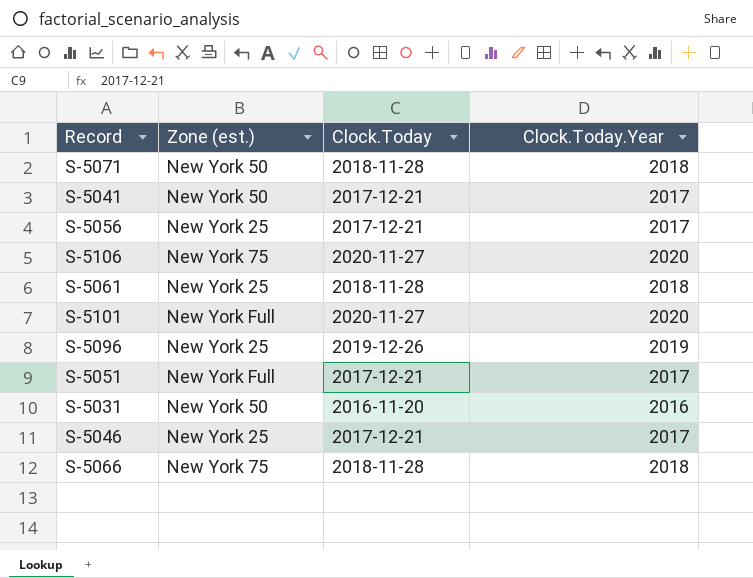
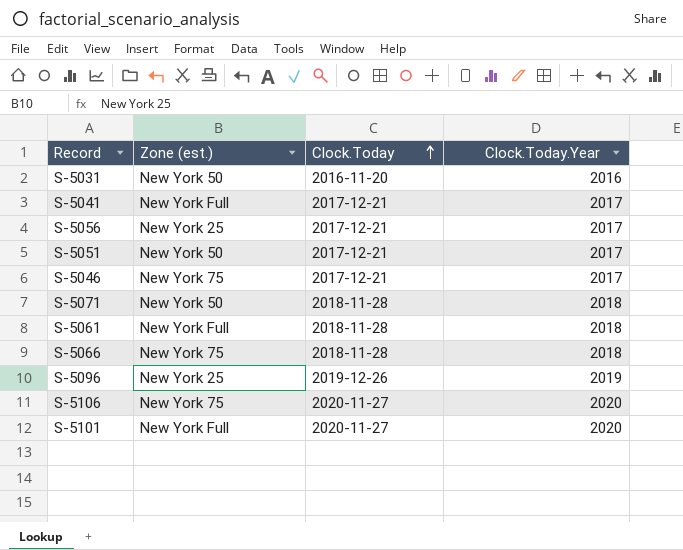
row order: none -> Clock.Today ascending
S-5041 | Zone (est.): New York 50 -> New York Full
S-5051 | Zone (est.): New York Full -> New York 50
S-5046 | Zone (est.): New York 25 -> New York 75
S-5061 | Zone (est.): New York 25 -> New York Full

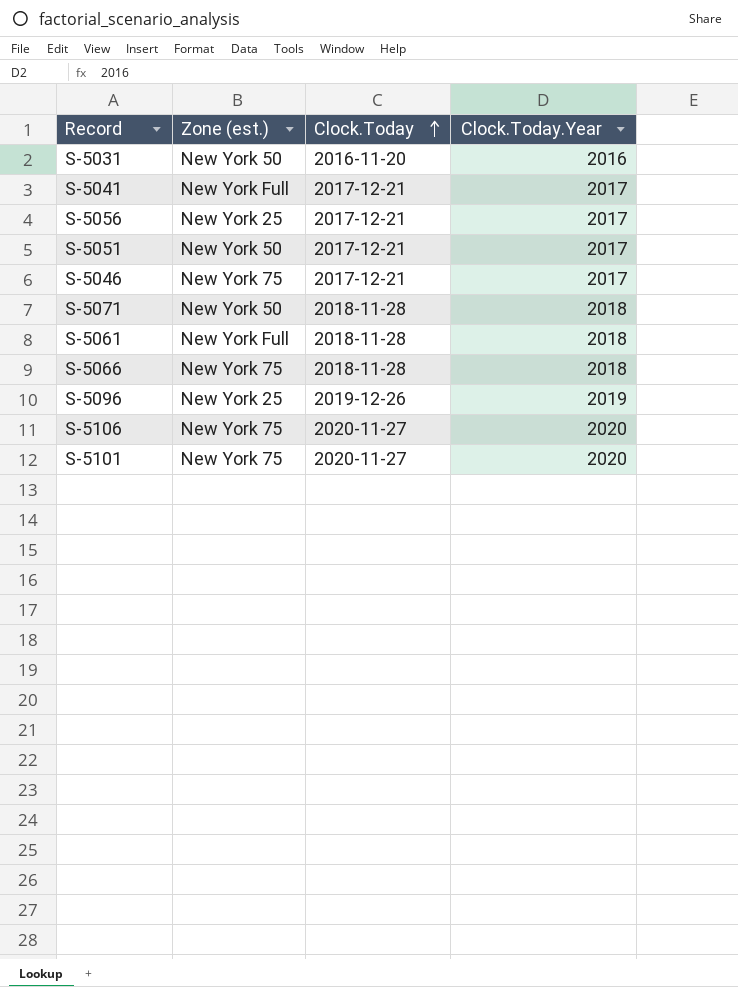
S-5101 | Zone (est.): New York Full -> New York 75

